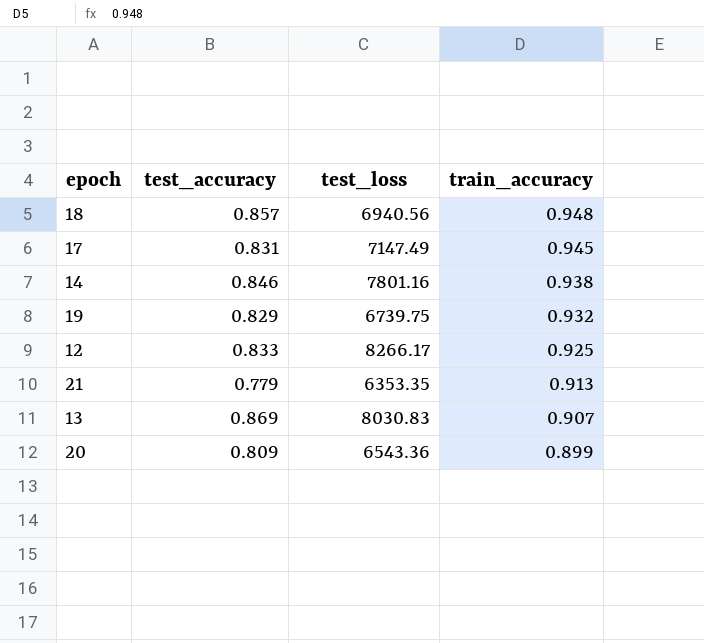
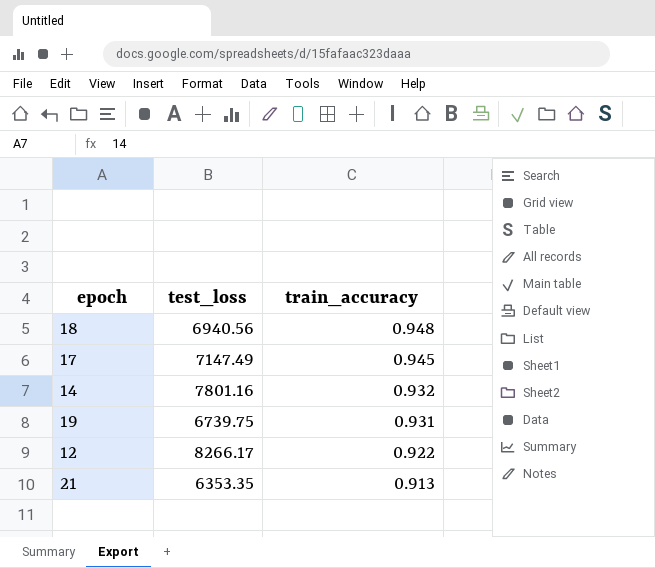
column test_accuracy | position: 2 -> none
row 13: 0.869 | 8030.83 | 0.907 -> none
row 20: 0.809 | 6543.36 | 0.899 -> none
14 | train_accuracy: 0.938 -> 0.932
19 | train_accuracy: 0.932 -> 0.931
12 | train_accuracy: 0.925 -> 0.922

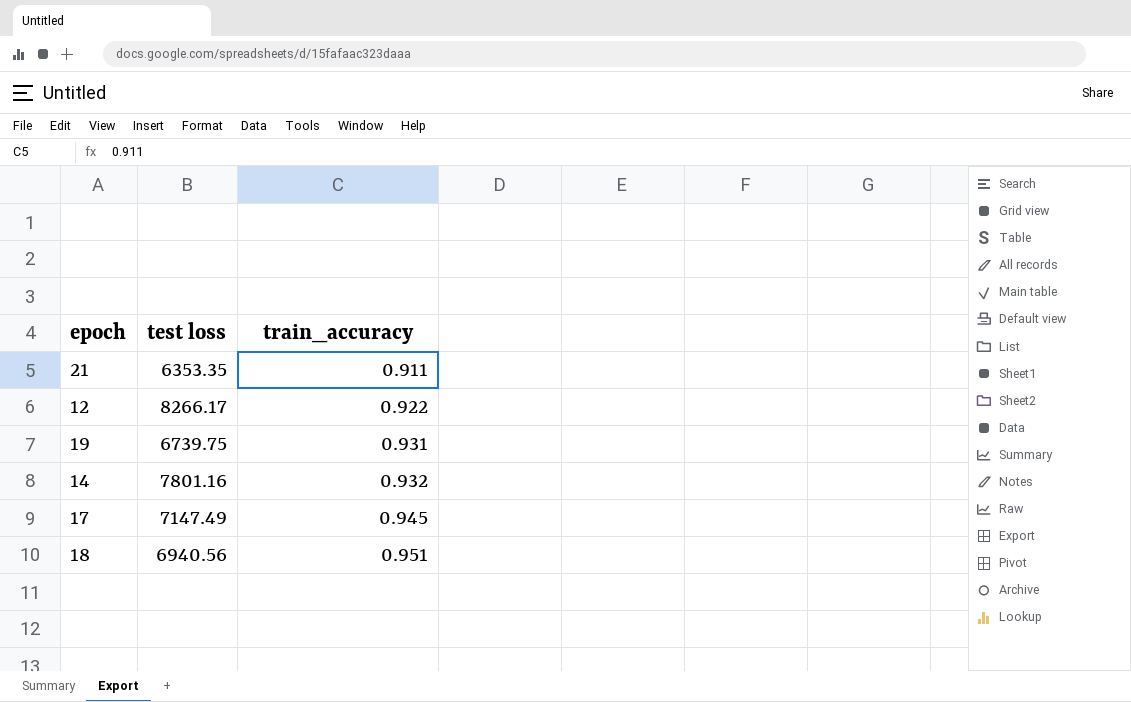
row order: train_accuracy descending -> train_accuracy ascending
column name: test_loss -> test loss
21 | train_accuracy: 0.913 -> 0.911
18 | train_accuracy: 0.948 -> 0.951

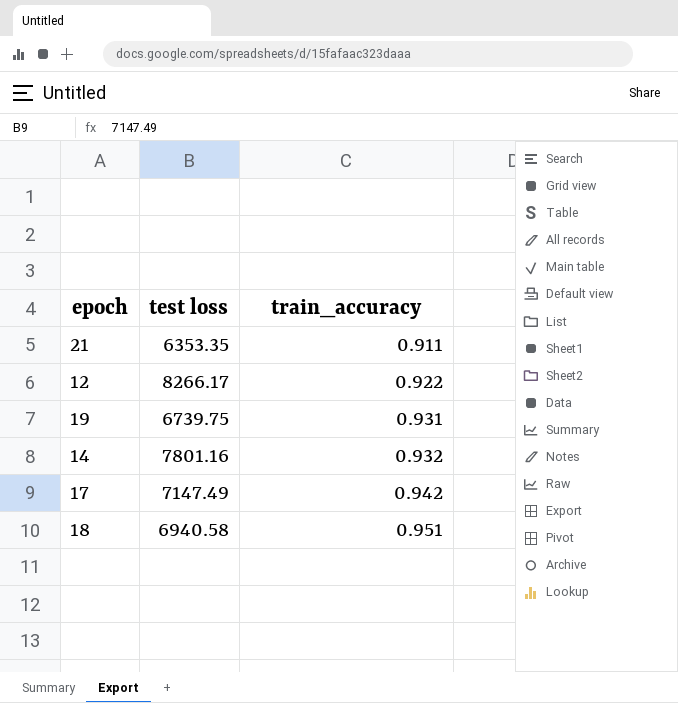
17 | train_accuracy: 0.945 -> 0.942
18 | test loss: 6940.56 -> 6940.58

